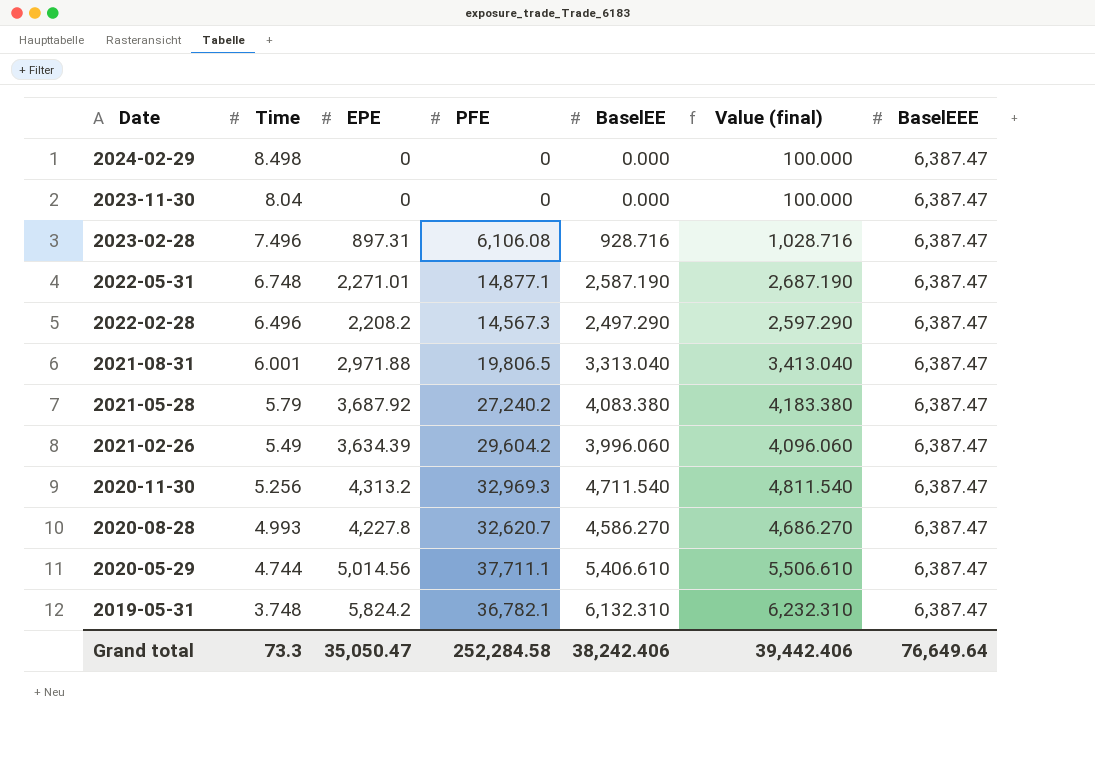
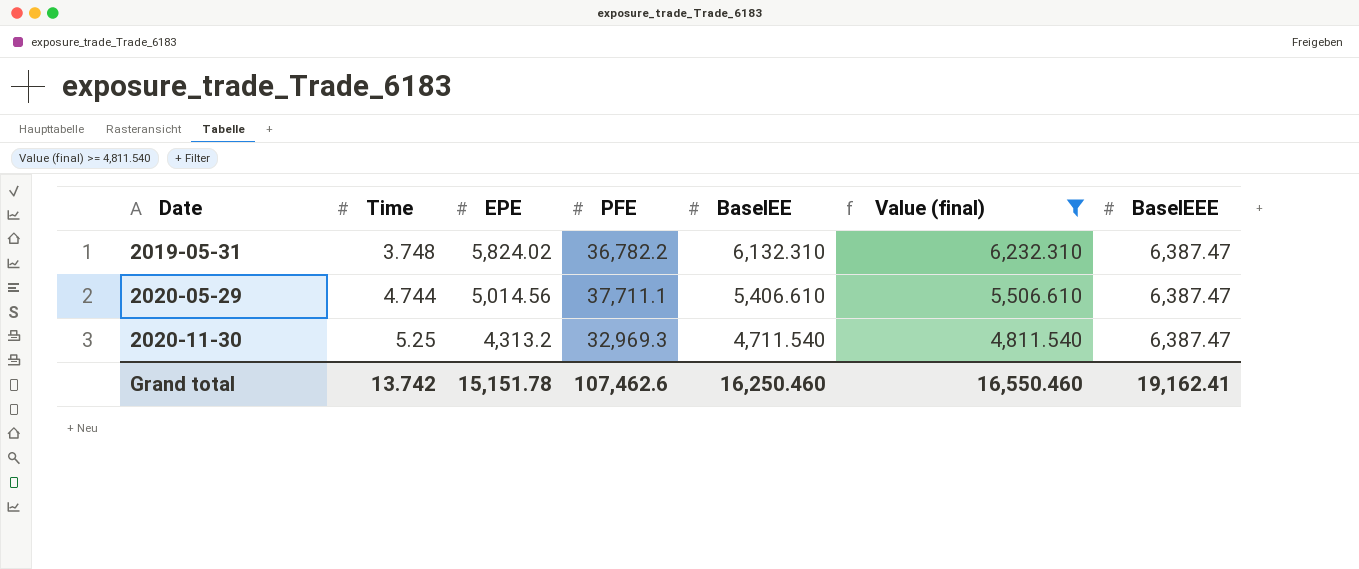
filter: none -> Value (final) >= 4,811.540
row order: Date descending -> Date ascending
2019-05-31 | EPE: 5,824.2 -> 5,824.02
2019-05-31 | PFE: 36,782.1 -> 36,782.2
2020-11-30 | Time: 5.256 -> 5.25
Grand total | Time: 73.3 -> 13.742
Grand total | EPE: 35,050.47 -> 15,151.78
Grand total | PFE: 252,284.58 -> 107,462.6
Grand total | BaselEE: 38,242.406 -> 16,250.460
Grand total | Value (final): 39,442.406 -> 16,550.460
Grand total | BaselEEE: 76,649.64 -> 19,162.41

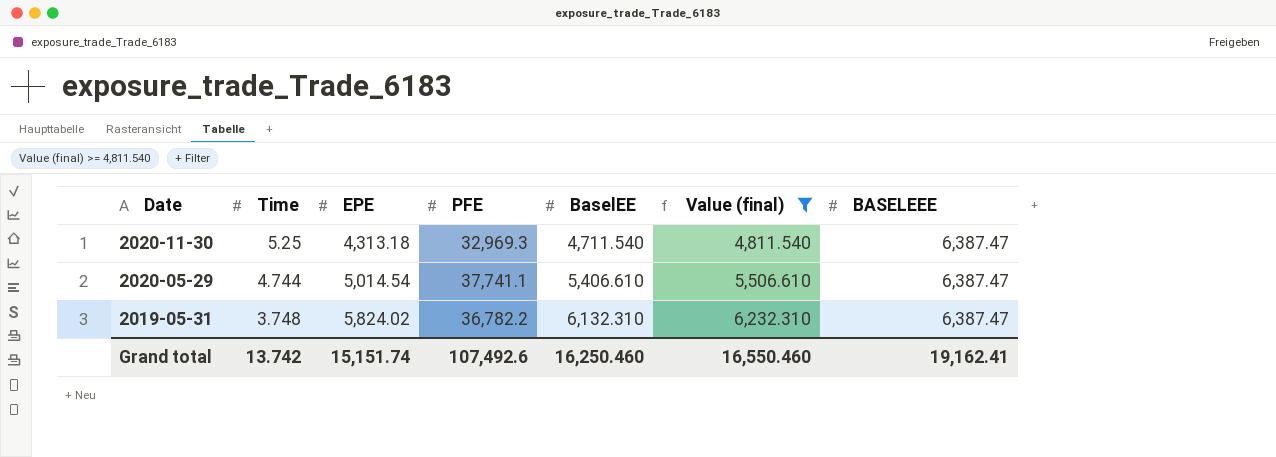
row order: Date ascending -> Date descending
column name: BaselEEE -> BASELEEE
2020-11-30 | EPE: 4,313.2 -> 4,313.18
2020-05-29 | EPE: 5,014.56 -> 5,014.54
2020-05-29 | PFE: 37,711.1 -> 37,741.1
Grand total | EPE: 15,151.78 -> 15,151.74
Grand total | PFE: 107,462.6 -> 107,492.6

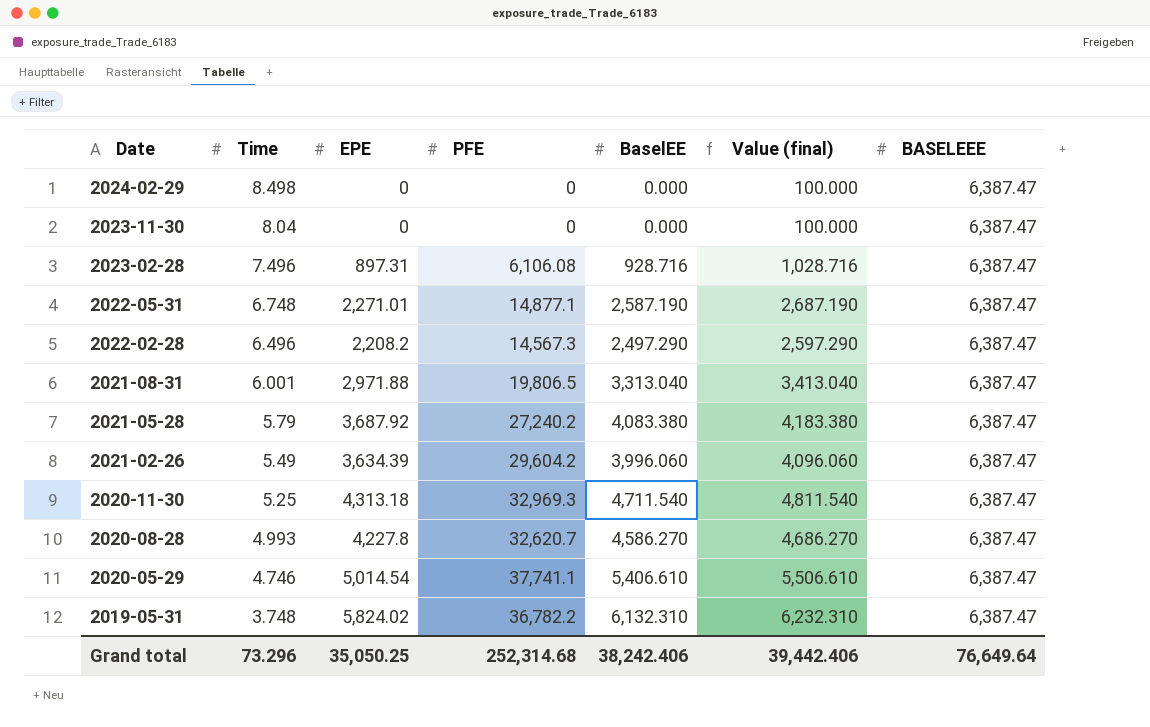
filter: Value (final) >= 4,811.540 -> none
2020-05-29 | Time: 4.744 -> 4.746
Grand total | Time: 13.742 -> 73.296
Grand total | EPE: 15,151.74 -> 35,050.25
Grand total | PFE: 107,492.6 -> 252,314.68
Grand total | BaselEE: 16,250.460 -> 38,242.406
Grand total | Value (final): 16,550.460 -> 39,442.406
Grand total | BASELEEE: 19,162.41 -> 76,649.64

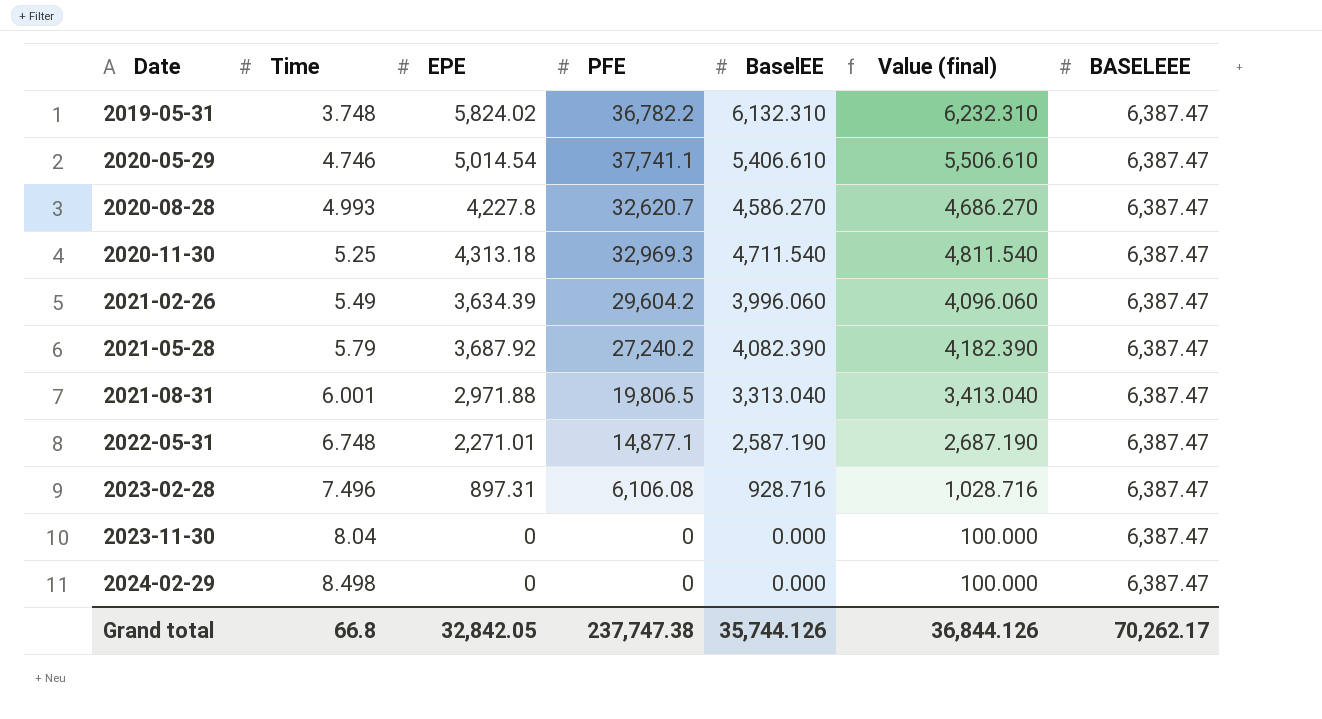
row order: Date descending -> Date ascending
row 2022-02-28: 6.496 | 2,208.2 | 14,567.3 | 2,497.290 | 2,597.290 | 6,387.47 -> none
2021-05-28 | BaselEE: 4,083.380 -> 4,082.390
2021-05-28 | Value (final): 4,183.380 -> 4,182.390
Grand total | Time: 73.296 -> 66.8
Grand total | EPE: 35,050.25 -> 32,842.05
Grand total | PFE: 252,314.68 -> 237,747.38
Grand total | BaselEE: 38,242.406 -> 35,744.126
Grand total | Value (final): 39,442.406 -> 36,844.126
Grand total | BASELEEE: 76,649.64 -> 70,262.17

